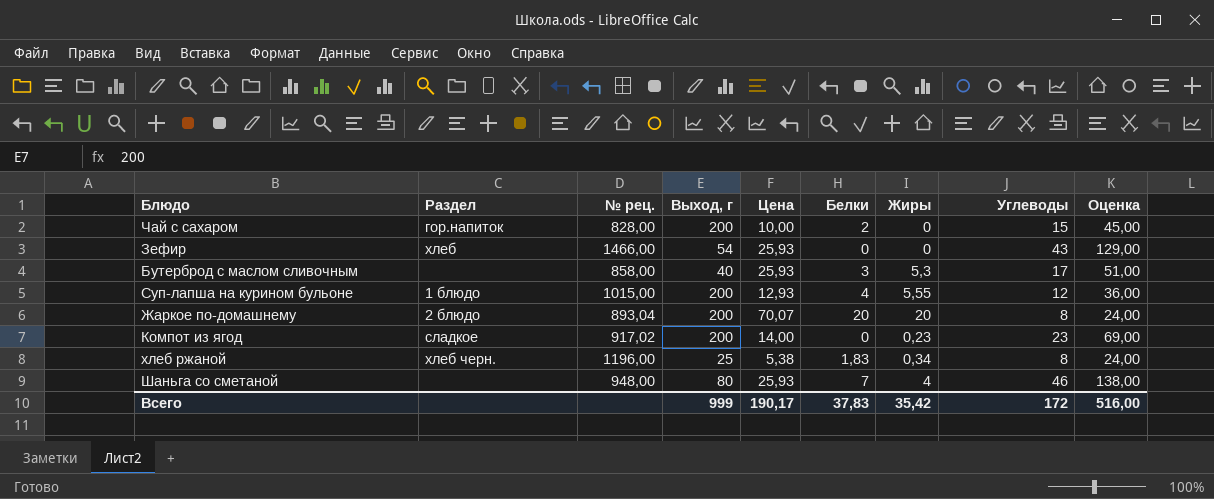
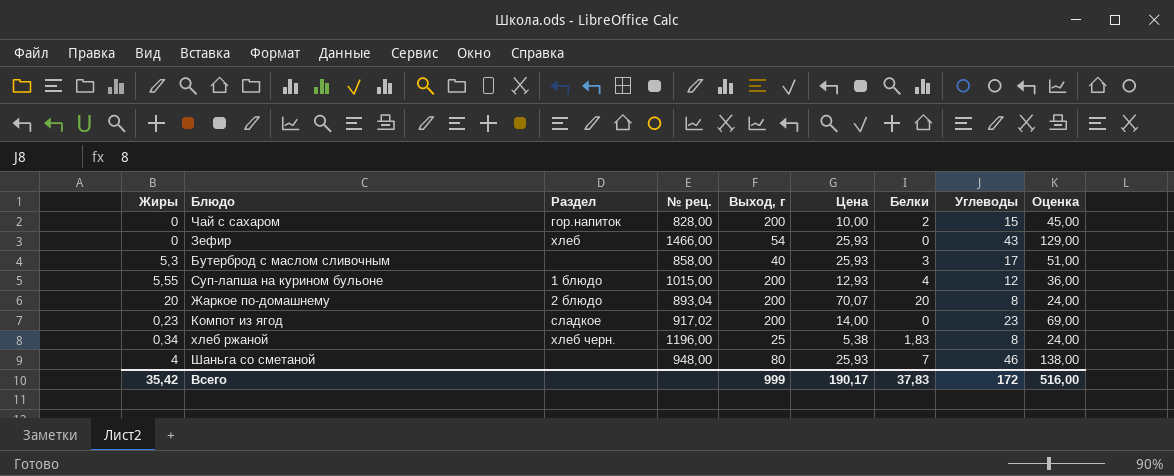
column Жиры | position: 7 -> 1

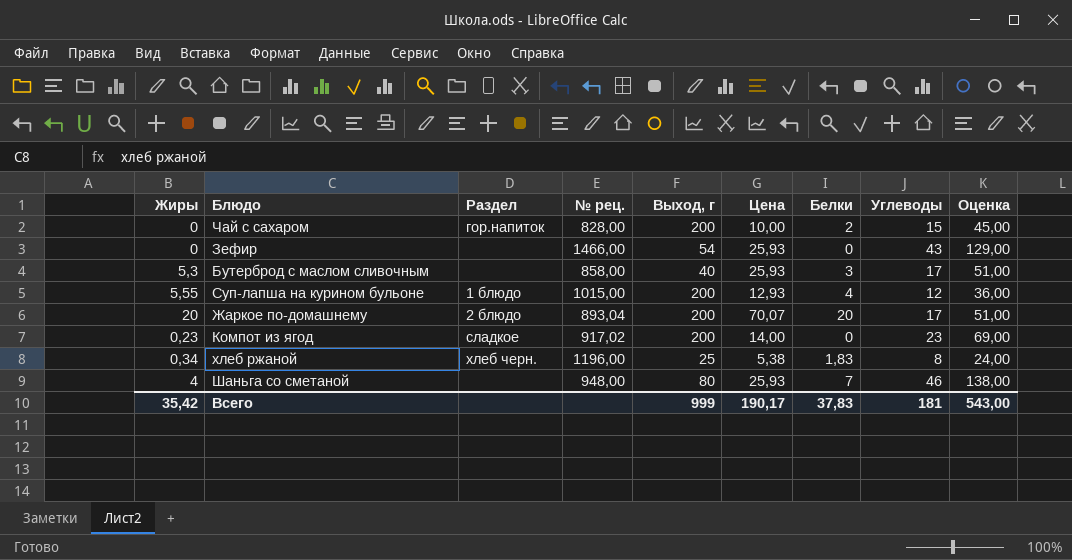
Зефир | Раздел: хлеб -> none
Жаркое по-домашнему | Углеводы: 8 -> 17
Жаркое по-домашнему | Оценка: 24,00 -> 51,00
Всего | Углеводы: 172 -> 181
Всего | Оценка: 516,00 -> 543,00

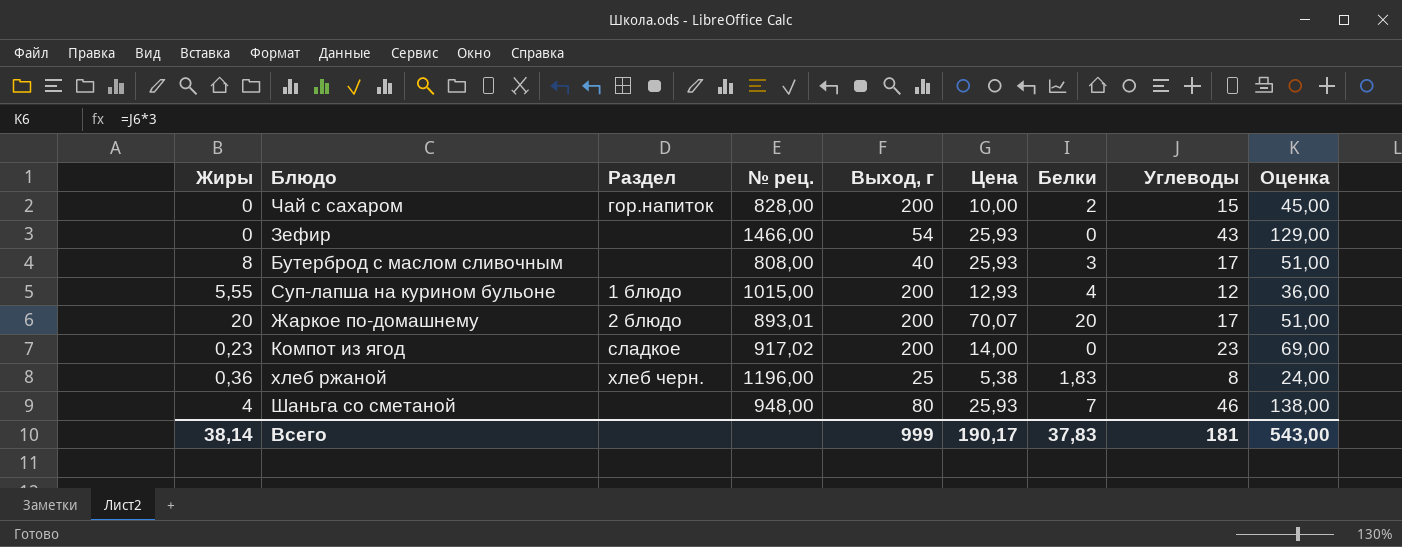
Бутерброд с маслом сливочным | Жиры: 5,3 -> 8
Бутерброд с маслом сливочным | № рец.: 858,00 -> 808,00
Жаркое по-домашнему | № рец.: 893,04 -> 893,01
хлеб ржаной | Жиры: 0,34 -> 0,36
Всего | Жиры: 35,42 -> 38,14

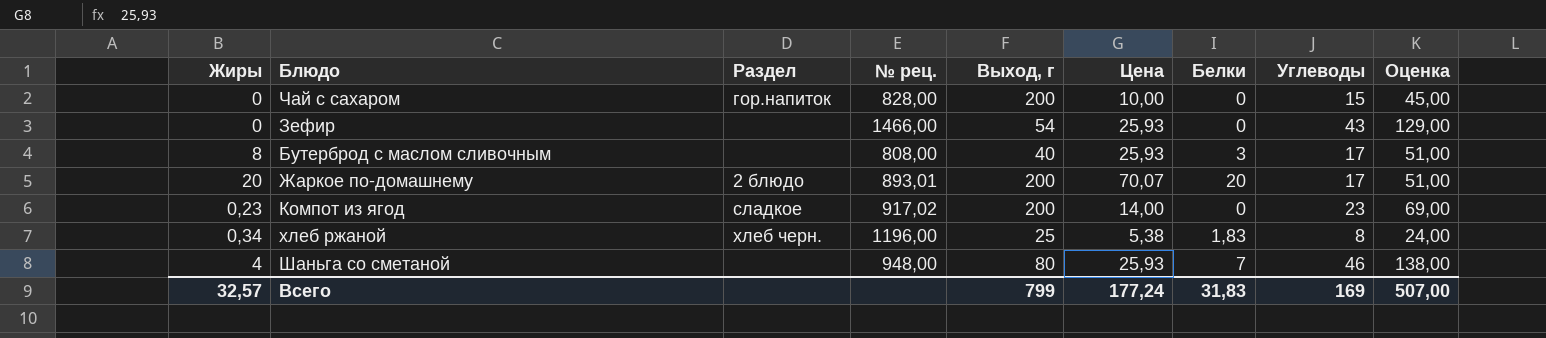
row Суп-лапша на курином бульоне: 5,55 | 1 блюдо | 1015,00 | 200 | 12,93 | 4 | 12 | 36,00 -> none
Чай с сахаром | Белки: 2 -> 0
хлеб ржаной | Жиры: 0,36 -> 0,34
Всего | Жиры: 38,14 -> 32,57
Всего | Выход, г: 999 -> 799
Всего | Цена: 190,17 -> 177,24
Всего | Белки: 37,83 -> 31,83
Всего | Углеводы: 181 -> 169
Всего | Оценка: 543,00 -> 507,00

